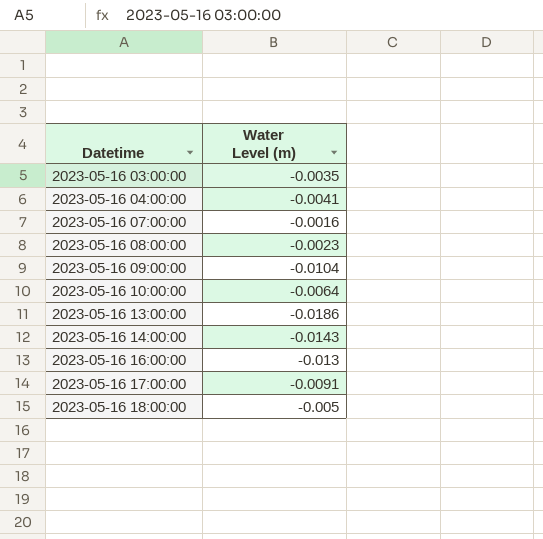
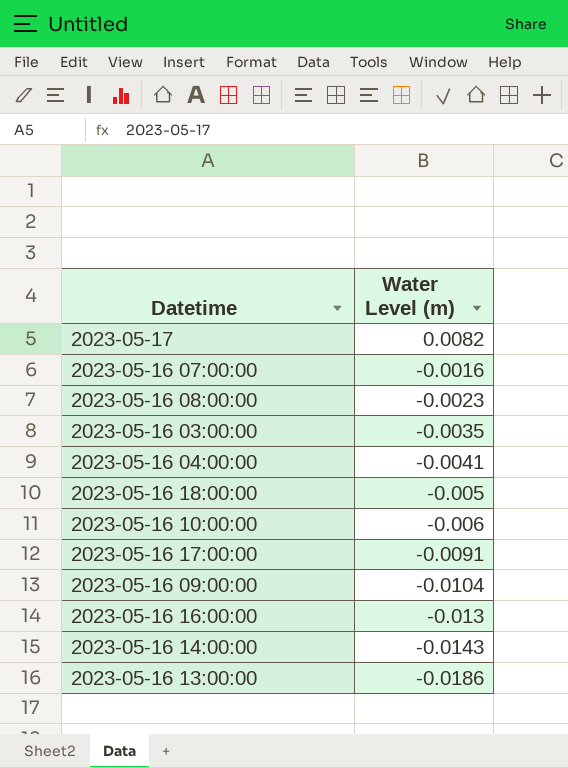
row order: Datetime ascending -> Water Level (m) descending
row 2023-05-17: none -> 0.0082
2023-05-16 10:00:00 | Water Level (m): -0.0064 -> -0.006

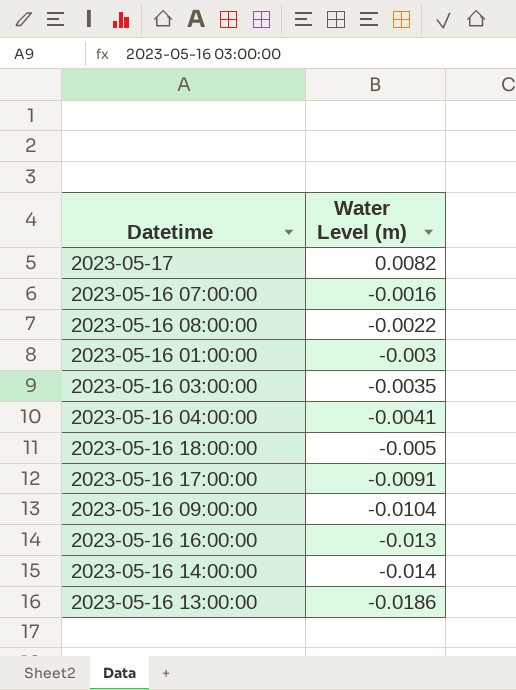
row 2023-05-16 10:00:00: -0.006 -> none
2023-05-16 08:00:00 | Water Level (m): -0.0023 -> -0.0022
row 2023-05-16 01:00:00: none -> -0.003
2023-05-16 14:00:00 | Water Level (m): -0.0143 -> -0.014

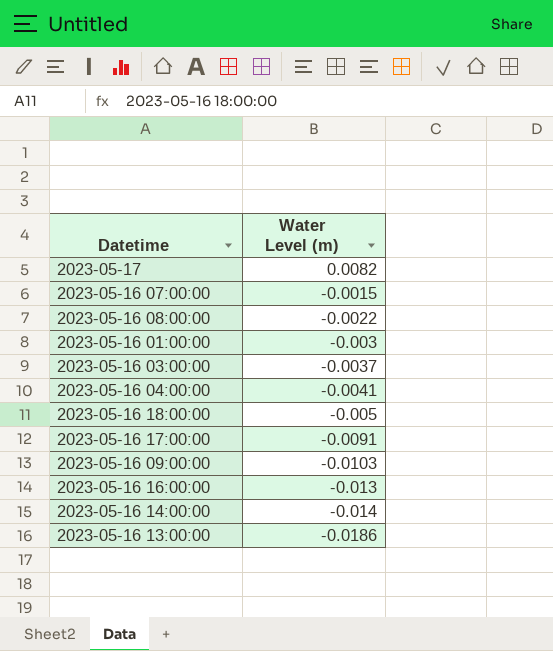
2023-05-16 07:00:00 | Water Level (m): -0.0016 -> -0.0015
2023-05-16 03:00:00 | Water Level (m): -0.0035 -> -0.0037
2023-05-16 09:00:00 | Water Level (m): -0.0104 -> -0.0103

